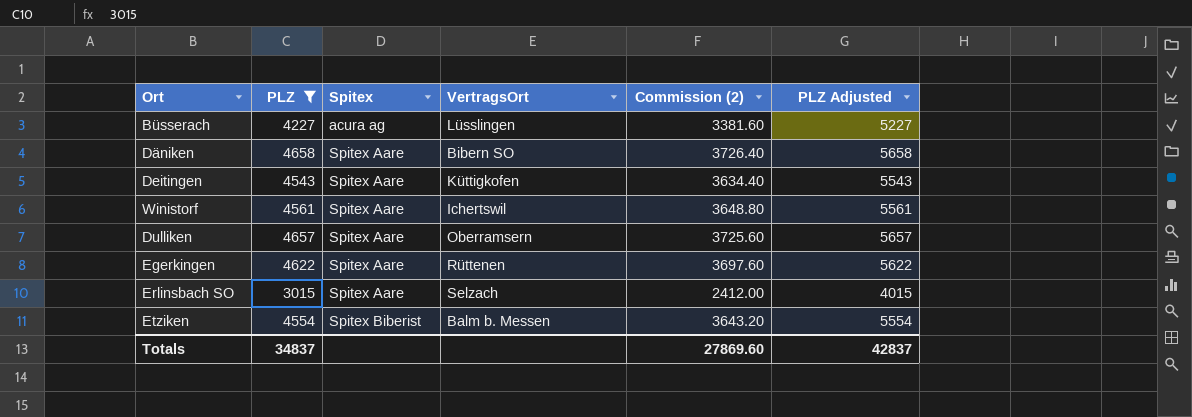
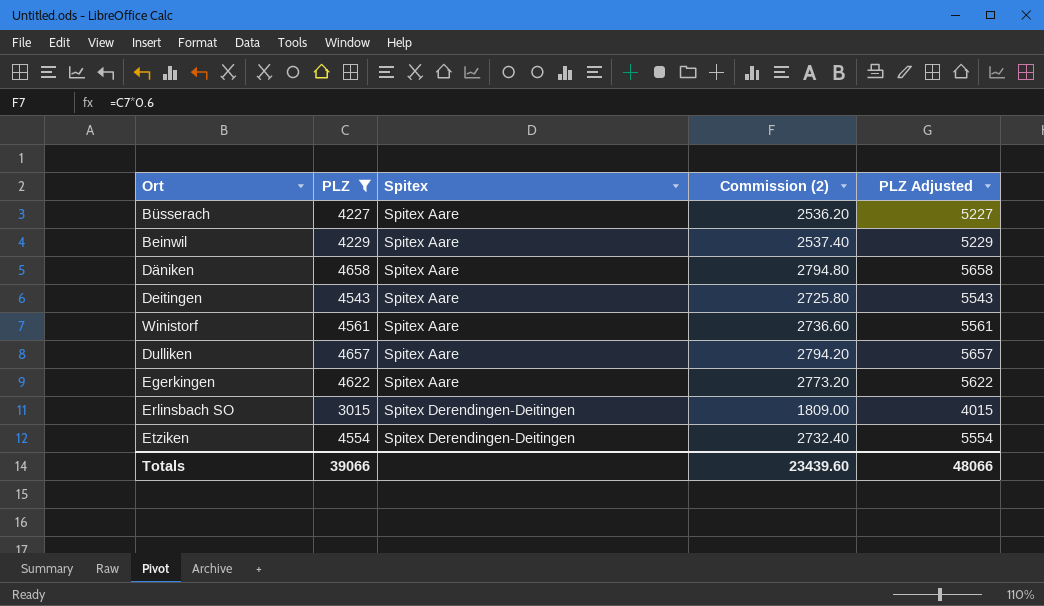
column VertragsOrt | position: 4 -> none
column Commission (2) | formula: [PLZ] * 0.8 -> [PLZ] * 0.6
Büsserach | Spitex: acura ag -> Spitex Aare
row Beinwil: none -> 4229 | Spitex Aare | 2537.40 | 5229
Erlinsbach SO | Spitex: Spitex Aare -> Spitex Derendingen-Deitingen
Etziken | Spitex: Spitex Biberist -> Spitex Derendingen-Deitingen
Totals | PLZ: 34837 -> 39066
Totals | Commission (2): 27869.60 -> 23439.60
Totals | PLZ Adjusted: 42837 -> 48066

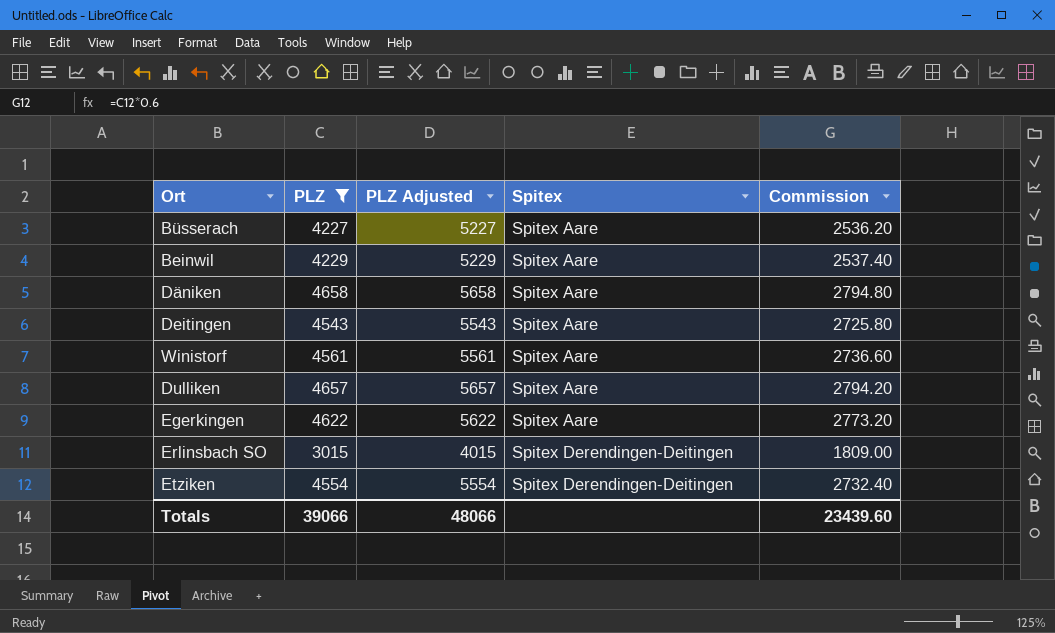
column PLZ Adjusted | position: 5 -> 3
column name: Commission (2) -> Commission

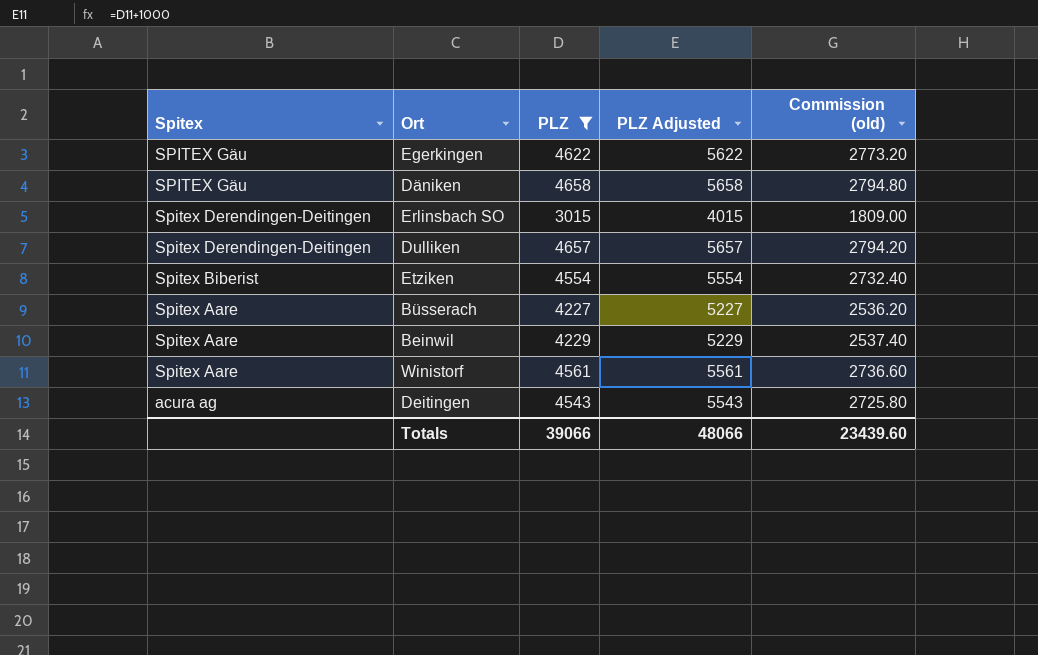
row order: Spitex ascending -> Spitex descending
column Spitex | position: 4 -> 1
column name: Commission -> Commission (old)
Egerkingen | Spitex: Spitex Aare -> SPITEX Gäu
Däniken | Spitex: Spitex Aare -> SPITEX Gäu
Dulliken | Spitex: Spitex Aare -> Spitex Derendingen-Deitingen
Etziken | Spitex: Spitex Derendingen-Deitingen -> Spitex Biberist
Deitingen | Spitex: Spitex Aare -> acura ag

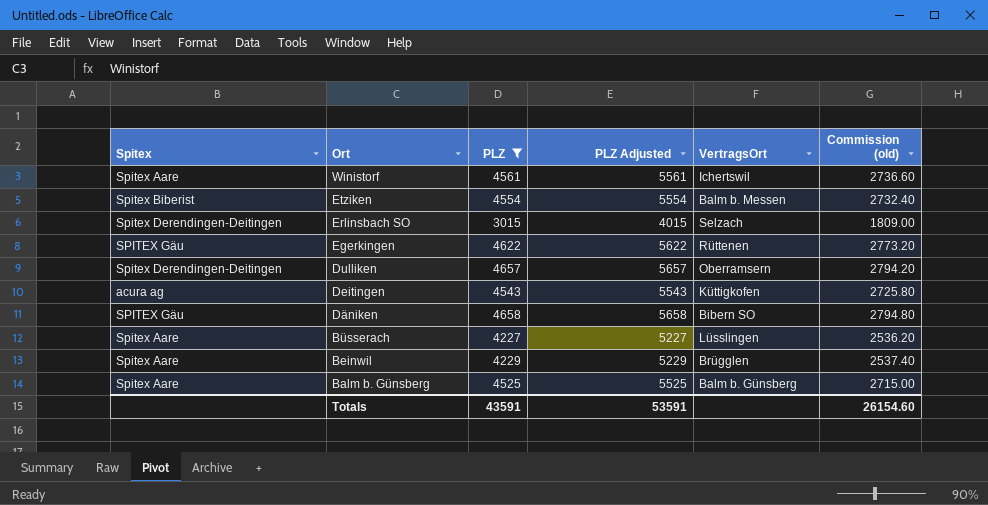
row order: Spitex descending -> Ort descending
column VertragsOrt | position: none -> 5
row Balm b. Günsberg: none -> Spitex Aare | 4525 | 5525 | Balm b. Günsberg | 2715.00
Totals | PLZ: 39066 -> 43591
Totals | PLZ Adjusted: 48066 -> 53591
Totals | Commission (old): 23439.60 -> 26154.60

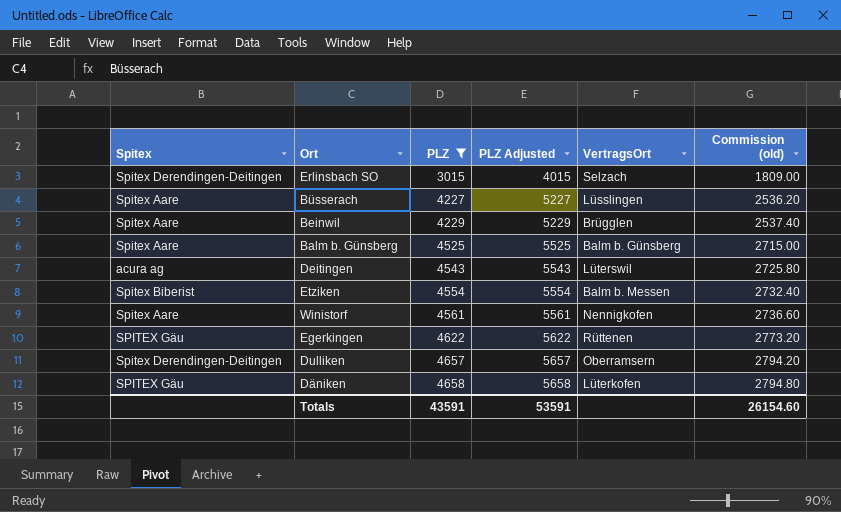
row order: Ort descending -> PLZ ascending
Deitingen | VertragsOrt: Küttigkofen -> Lüterswil
Winistorf | VertragsOrt: Ichertswil -> Nennigkofen
Däniken | VertragsOrt: Bibern SO -> Lüterkofen

